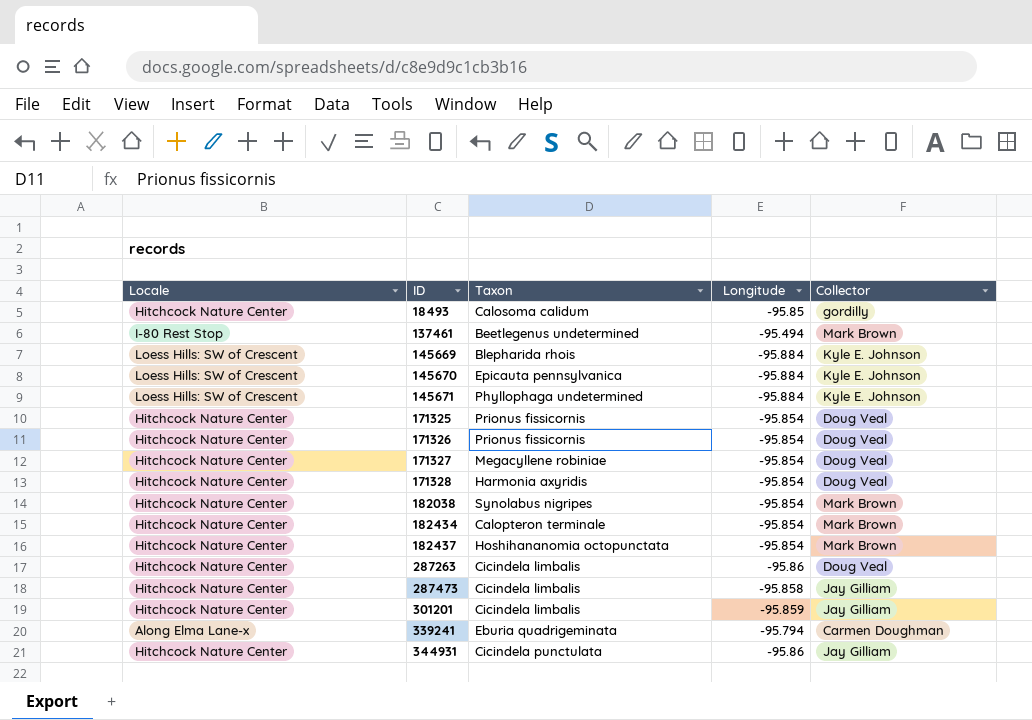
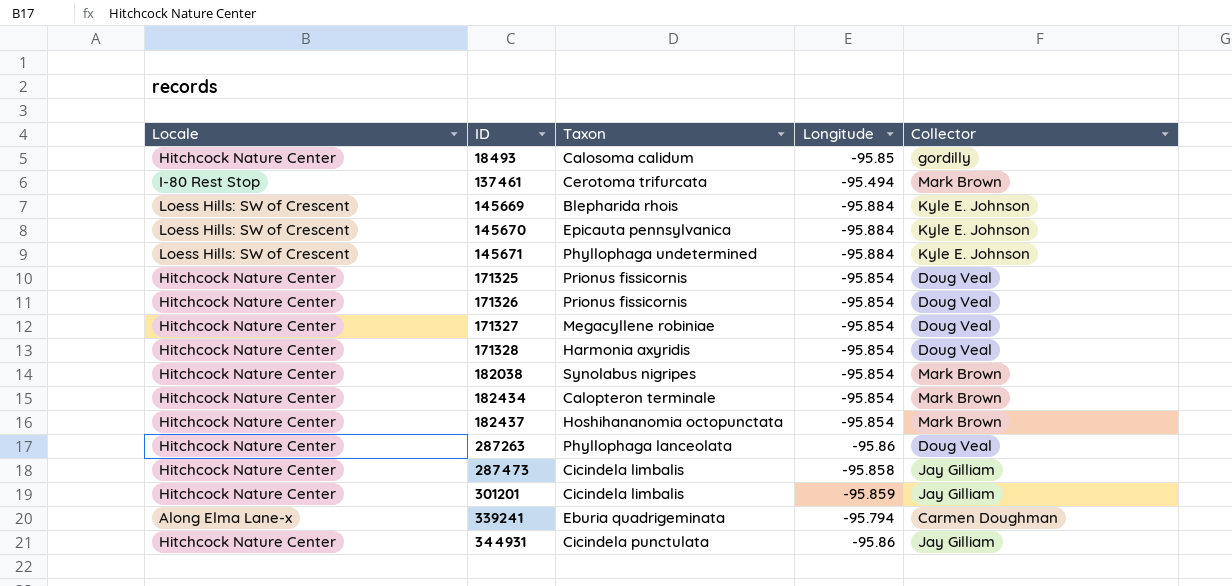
137461 | Taxon: Beetlegenus undetermined -> Cerotoma trifurcata
287263 | Taxon: Cicindela limbalis -> Phyllophaga lanceolata

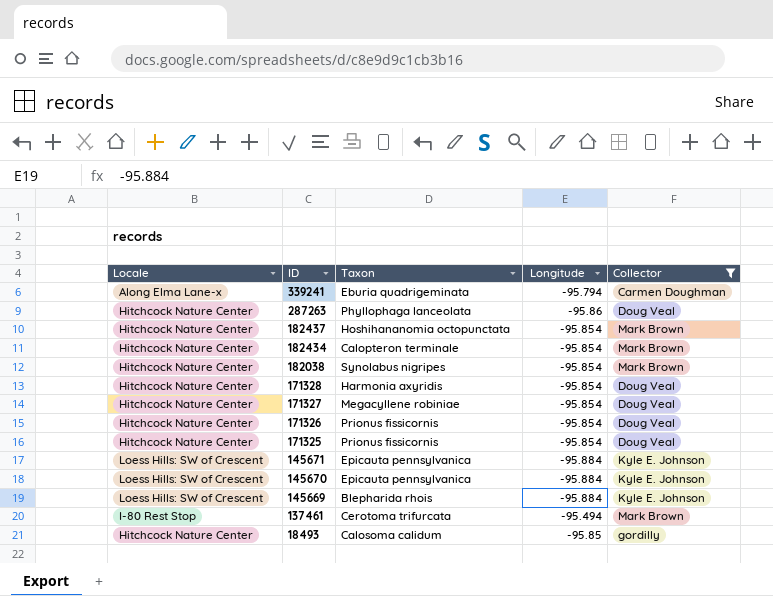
filter: none -> Collector != Jay Gilliam
row order: ID ascending -> ID descending
145671 | Taxon: Phyllophaga undetermined -> Epicauta pennsylvanica

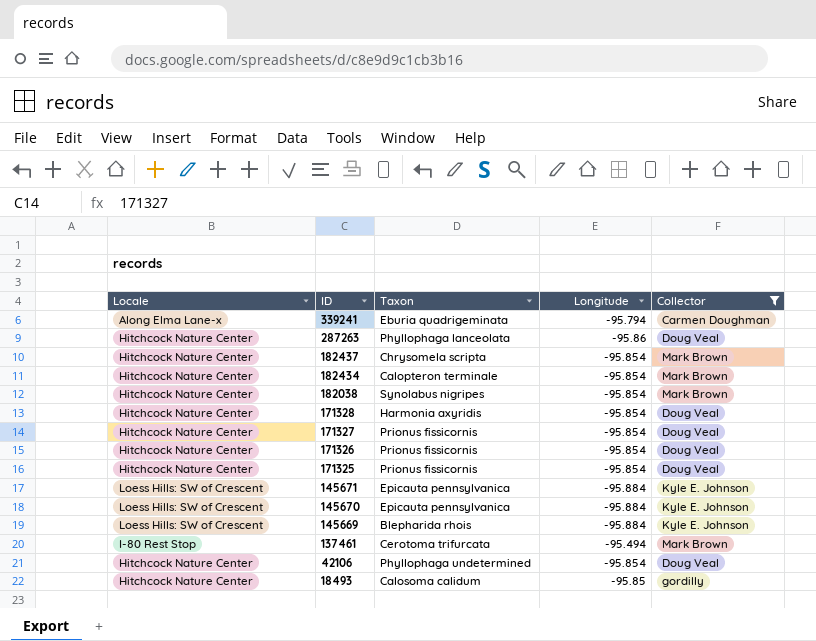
182437 | Taxon: Hoshihananomia octopunctata -> Chrysomela scripta
171327 | Taxon: Megacyllene robiniae -> Prionus fissicornis
row 42106: none -> Hitchcock Nature Center | Phyllophaga undetermined | -95.854 | Doug Veal

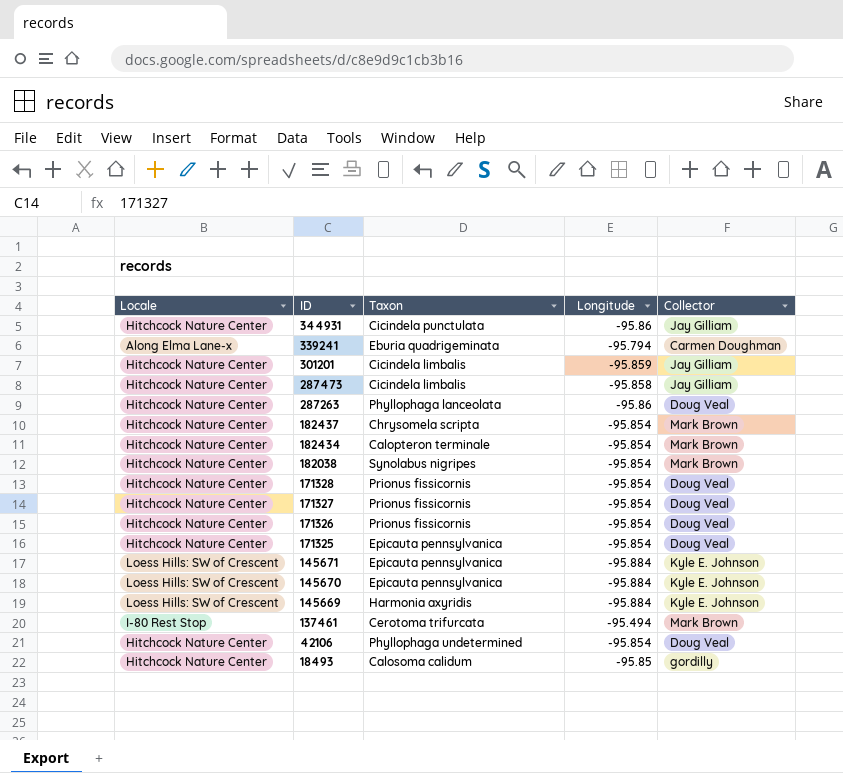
filter: Collector != Jay Gilliam -> none
171328 | Taxon: Harmonia axyridis -> Prionus fissicornis
171325 | Taxon: Prionus fissicornis -> Epicauta pennsylvanica
145669 | Taxon: Blepharida rhois -> Harmonia axyridis

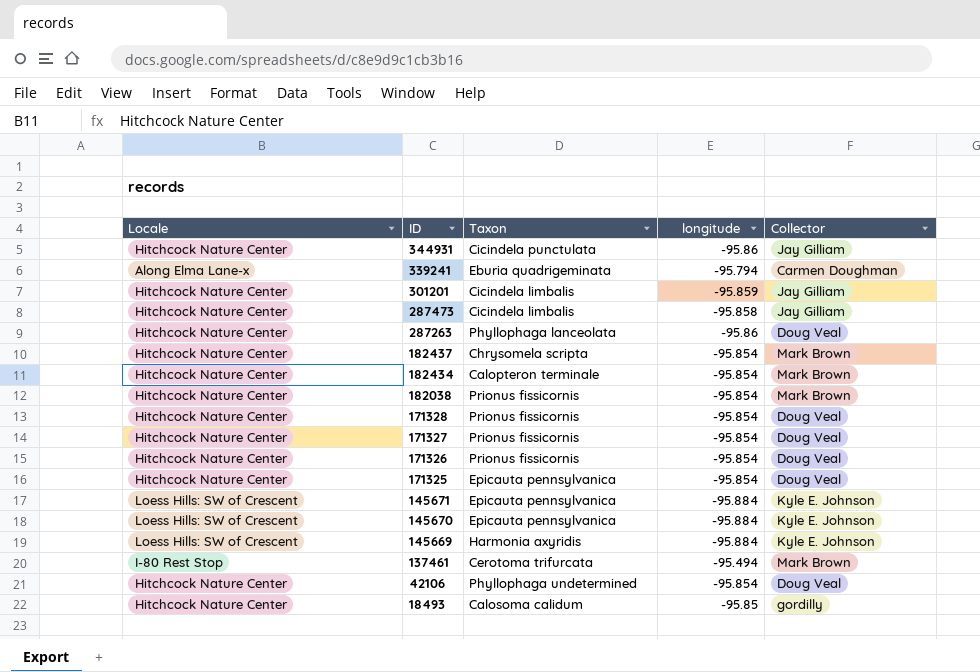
column name: Longitude -> longitude
182038 | Taxon: Synolabus nigripes -> Prionus fissicornis

